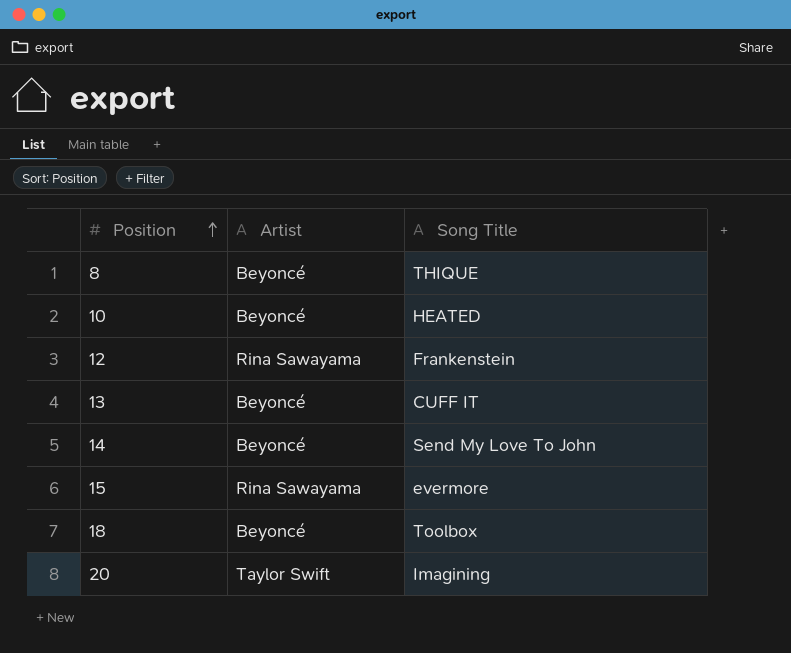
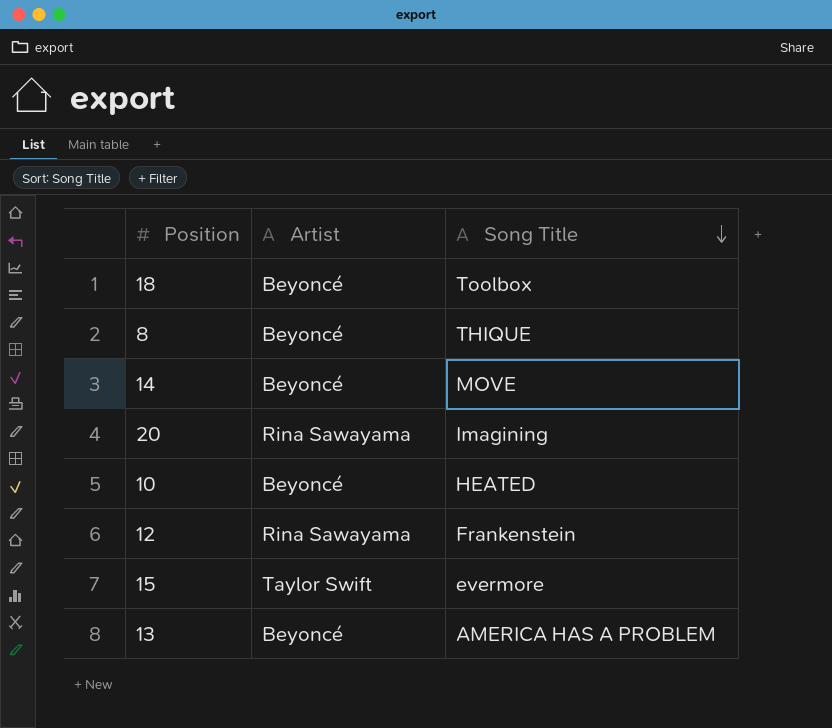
row order: Position ascending -> Song Title descending
14 | Song Title: Send My Love To John -> MOVE
20 | Artist: Taylor Swift -> Rina Sawayama
15 | Artist: Rina Sawayama -> Taylor Swift
13 | Song Title: CUFF IT -> AMERICA HAS A PROBLEM

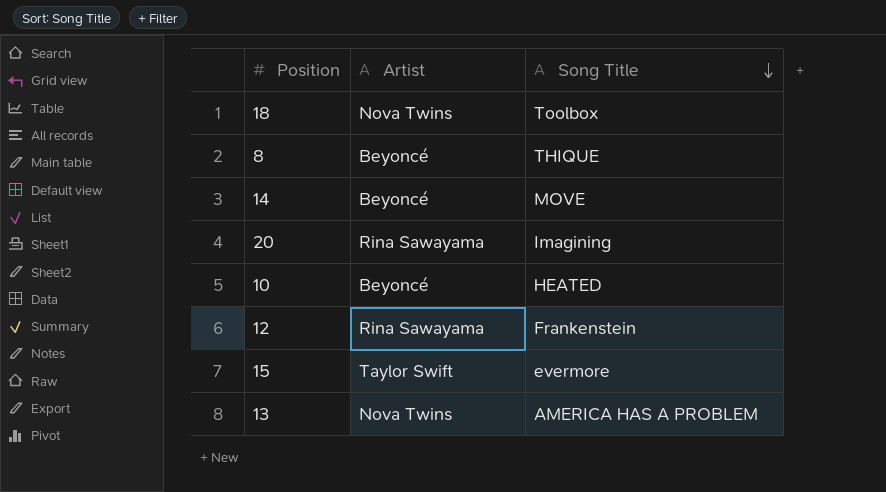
18 | Artist: Beyoncé -> Nova Twins
13 | Artist: Beyoncé -> Nova Twins

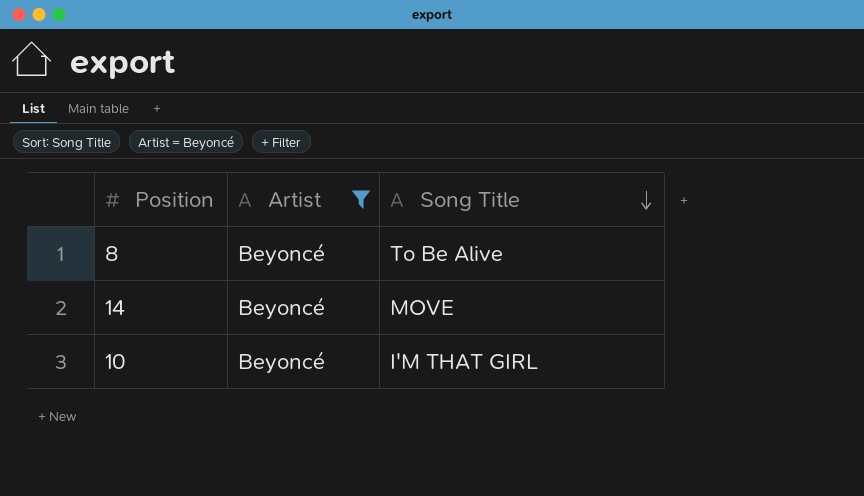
filter: none -> Artist = Beyoncé
8 | Song Title: THIQUE -> To Be Alive
10 | Song Title: HEATED -> I'M THAT GIRL

